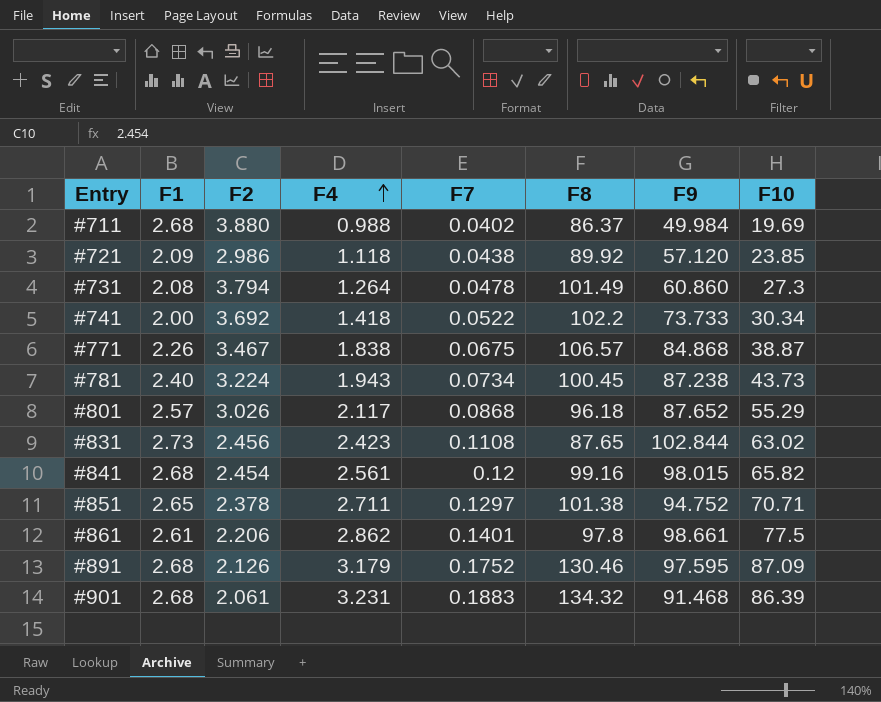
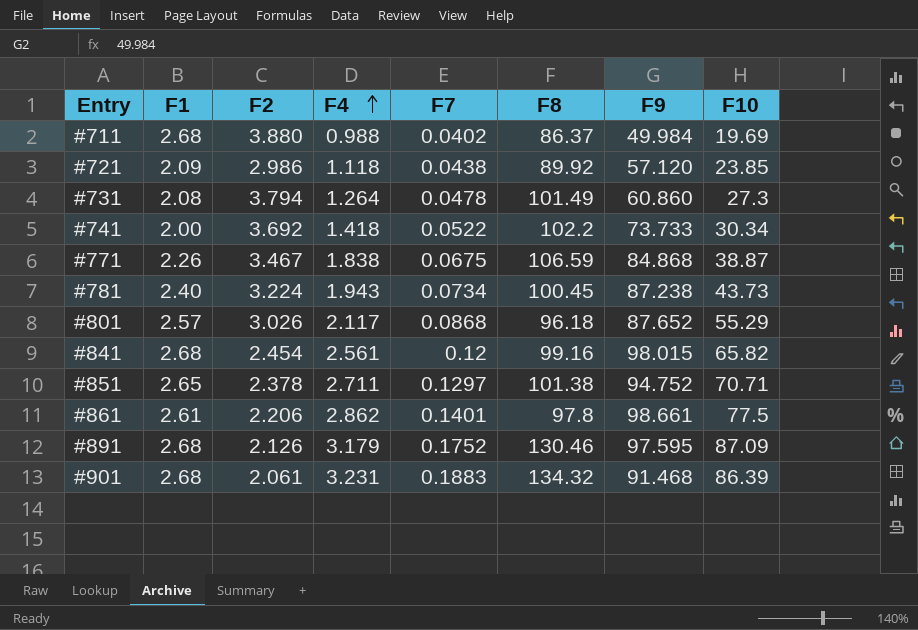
row #831: 2.73 | 2.456 | 2.423 | 0.1108 | 87.65 | 102.844 | 63.02 -> none
#771 | F8: 106.57 -> 106.59

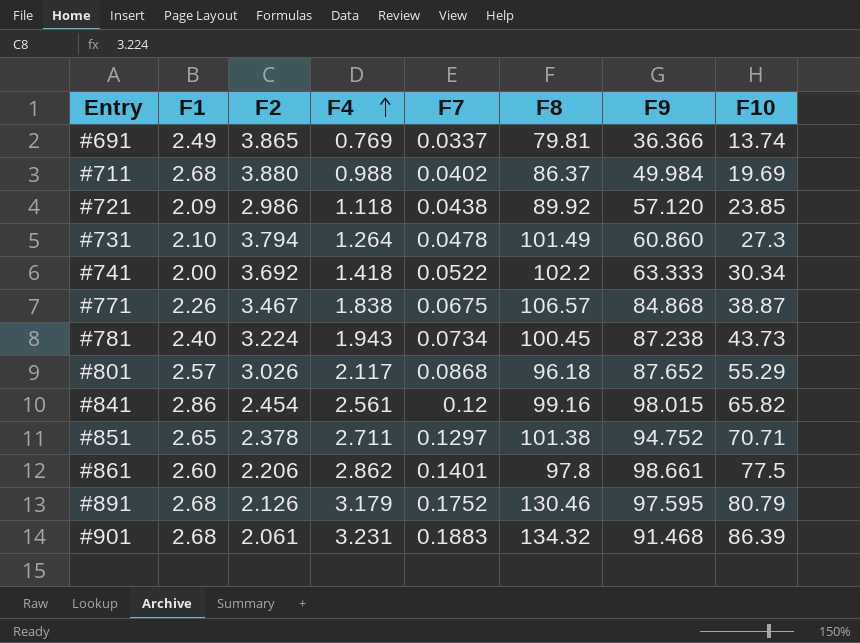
row #691: none -> 2.49 | 3.865 | 0.769 | 0.0337 | 79.81 | 36.366 | 13.74
#731 | F1: 2.08 -> 2.10
#741 | F9: 73.733 -> 63.333
#771 | F8: 106.59 -> 106.57
#841 | F1: 2.68 -> 2.86
#861 | F1: 2.61 -> 2.60
#891 | F10: 87.09 -> 80.79

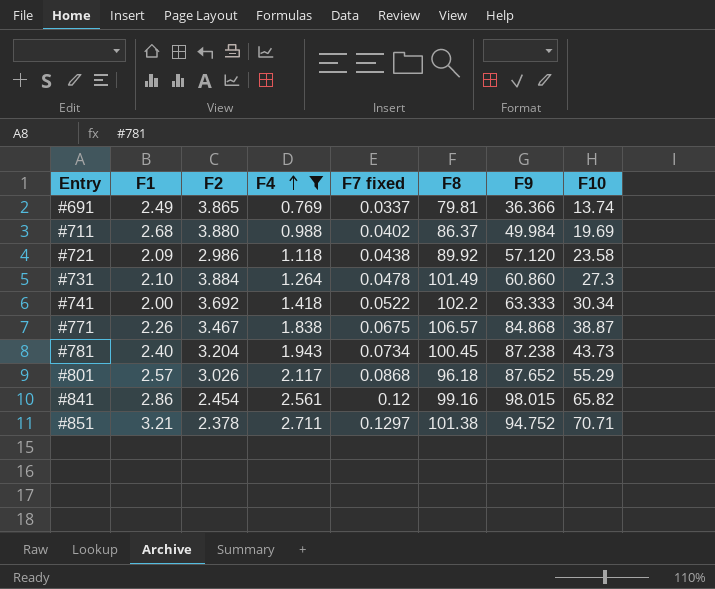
filter: none -> F4 <= 2.711
column name: F7 -> F7 fixed
#721 | F10: 23.85 -> 23.58
#731 | F2: 3.794 -> 3.884
#781 | F2: 3.224 -> 3.204
#851 | F1: 2.65 -> 3.21

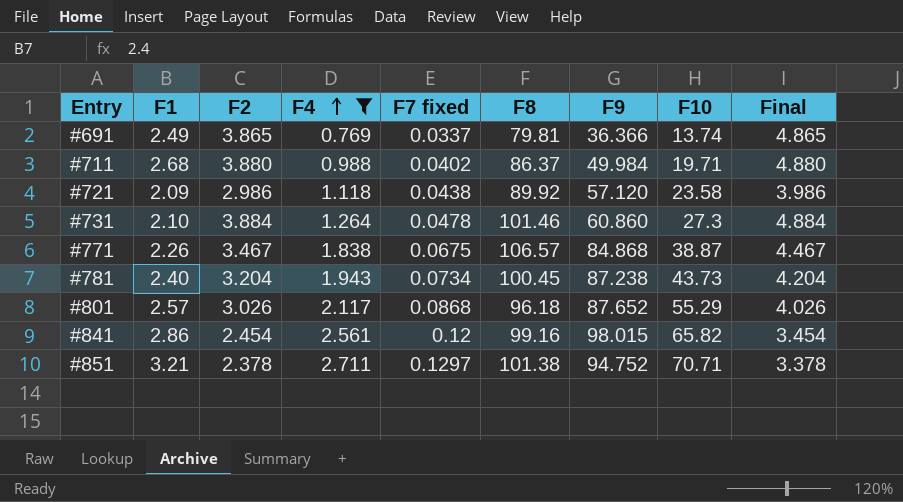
column Final | formula: none -> [F2] + 1
row #741: 2.00 | 3.692 | 1.418 | 0.0522 | 102.2 | 63.333 | 30.34 -> none
#711 | F10: 19.69 -> 19.71
#731 | F8: 101.49 -> 101.46

